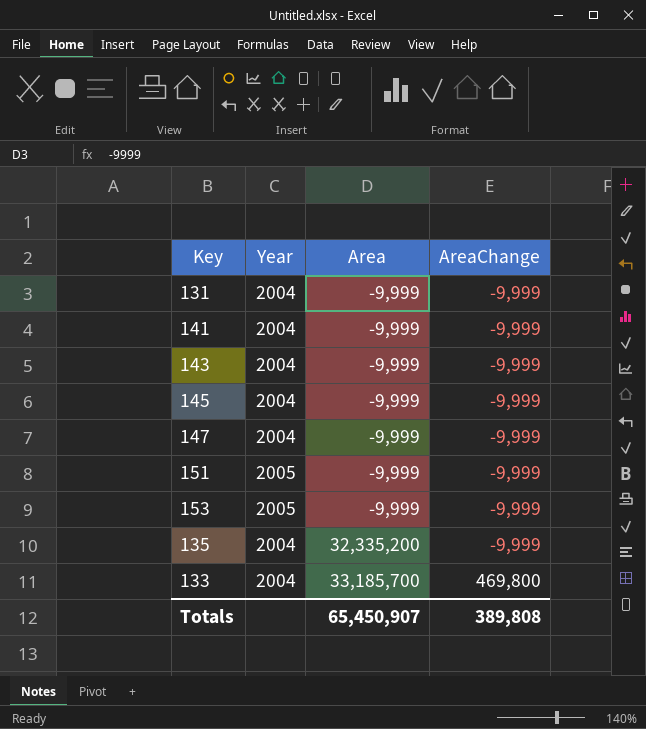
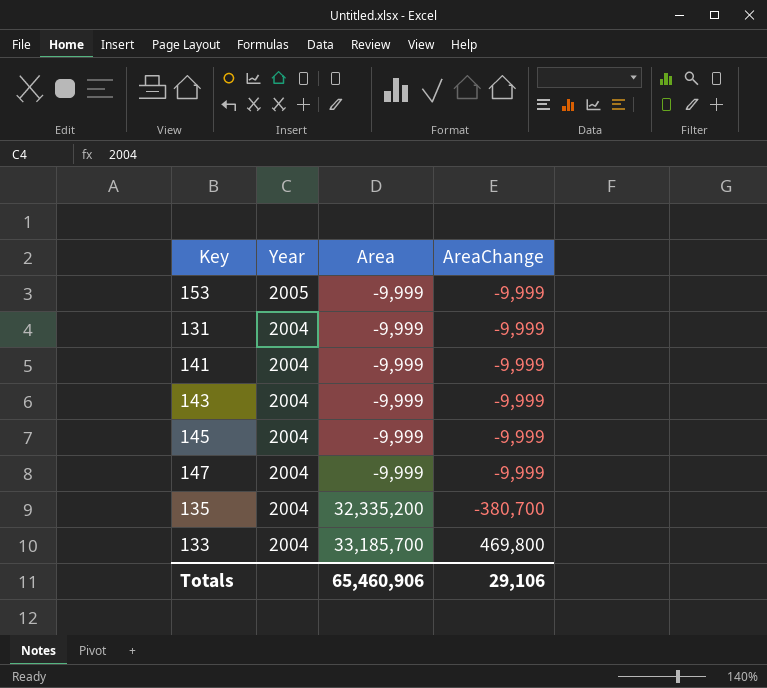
row order: Area ascending -> Year descending
row 151: 2005 | -9,999 | -9,999 -> none
135 | AreaChange: -9,999 -> -380,700
Totals | Area: 65,450,907 -> 65,460,906
Totals | AreaChange: 389,808 -> 29,106

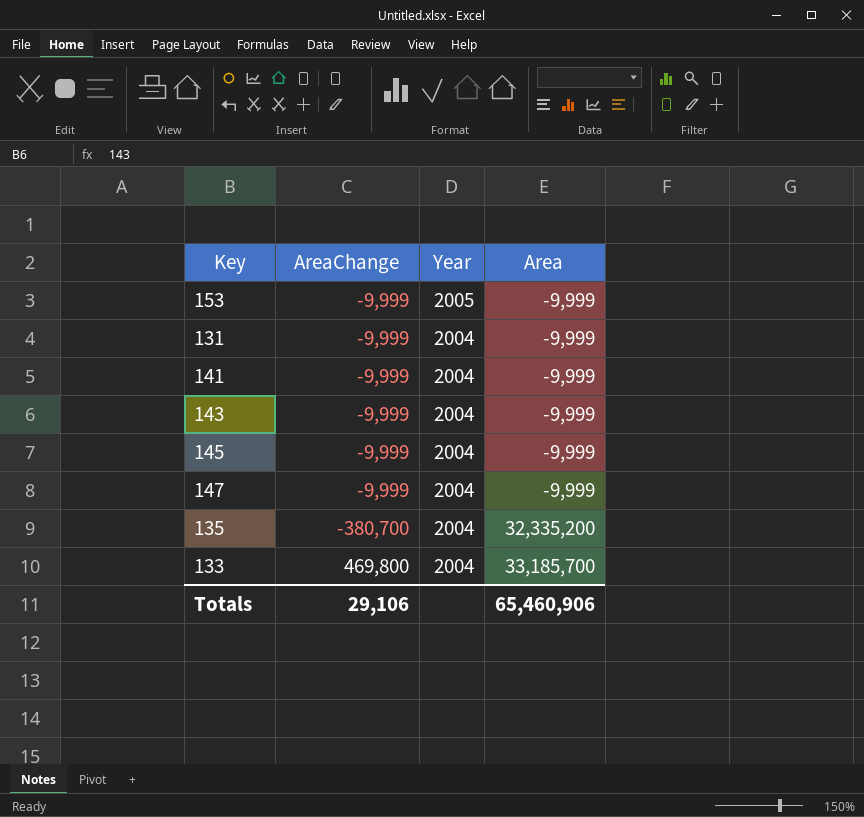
column AreaChange | position: 4 -> 2

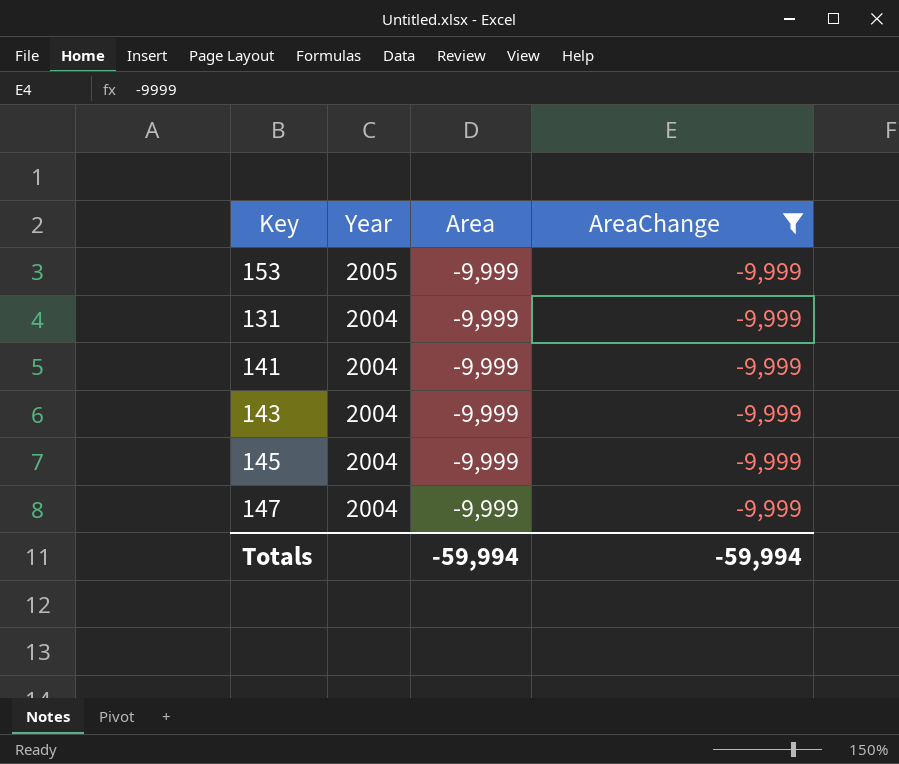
filter: none -> AreaChange = -9,999
column AreaChange | position: 2 -> 4
Totals | Area: 65,460,906 -> -59,994
Totals | AreaChange: 29,106 -> -59,994

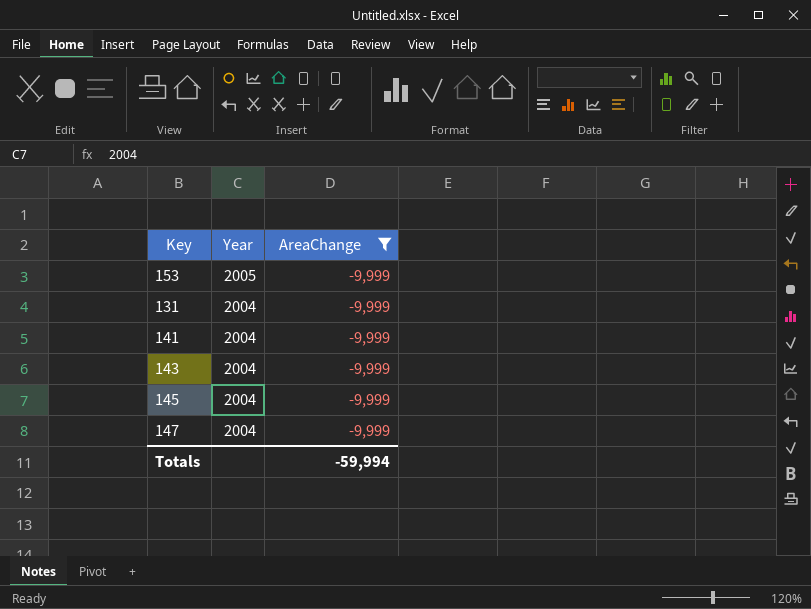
column Area | position: 3 -> none

